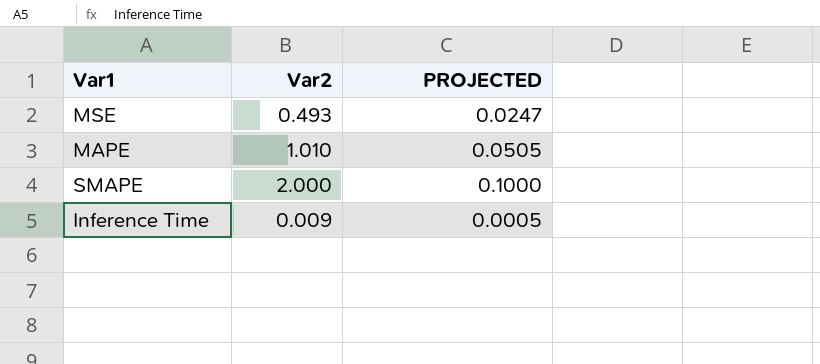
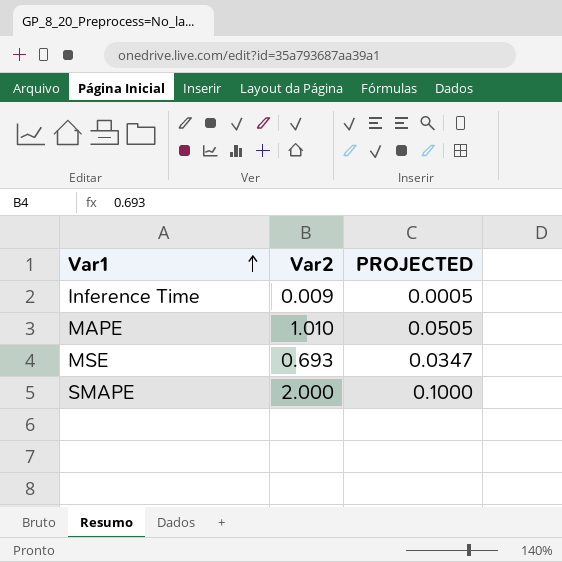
row order: none -> Var1 ascending
MSE | Var2: 0.493 -> 0.693
MSE | PROJECTED: 0.0247 -> 0.0347

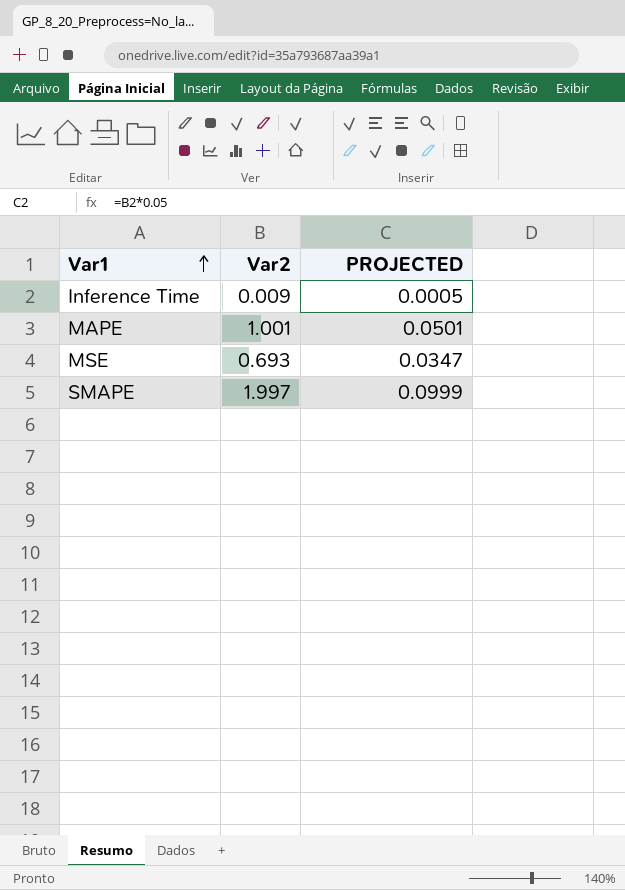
MAPE | Var2: 1.010 -> 1.001
MAPE | PROJECTED: 0.0505 -> 0.0501
SMAPE | Var2: 2.000 -> 1.997
SMAPE | PROJECTED: 0.1000 -> 0.0999

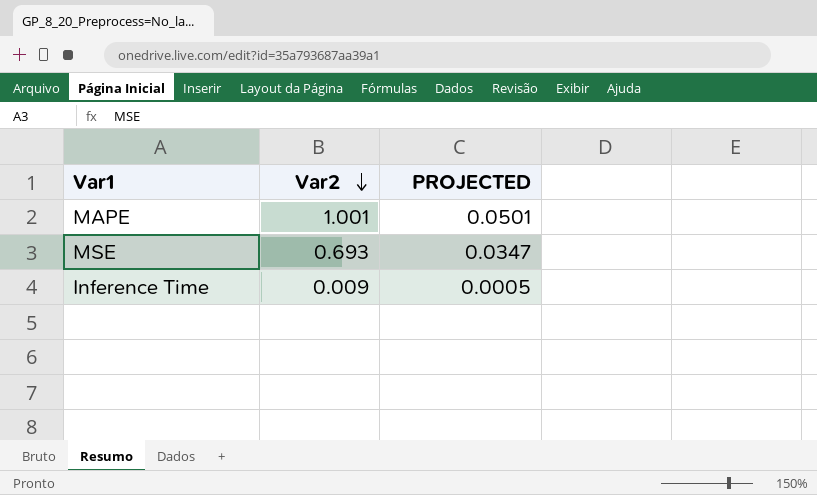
row order: Var1 ascending -> Var2 descending
row SMAPE: 1.997 | 0.0999 -> none

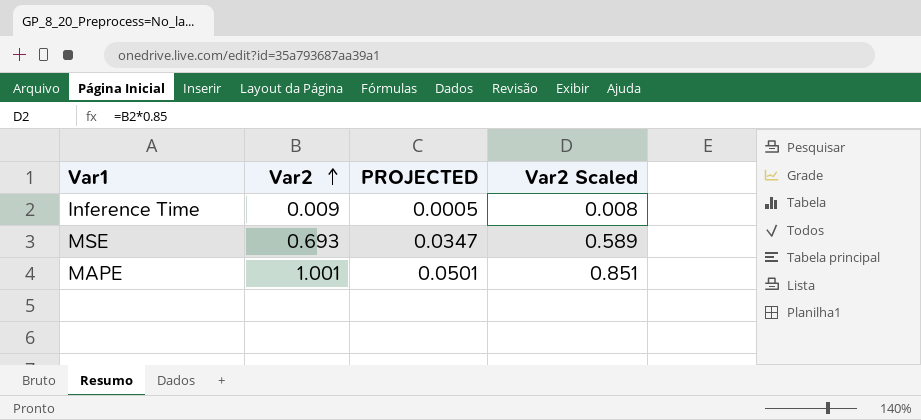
row order: Var2 descending -> Var2 ascending
column Var2 Scaled | formula: none -> [Var2] * 0.85

